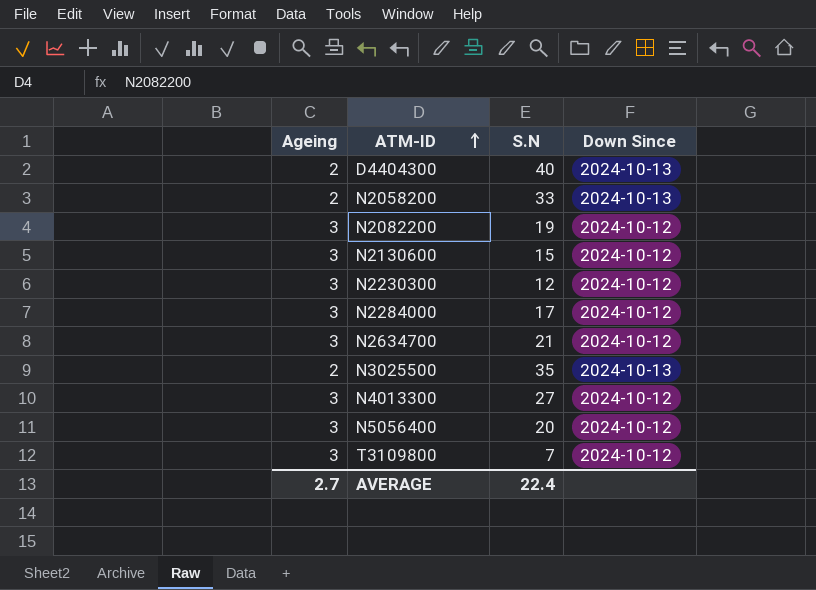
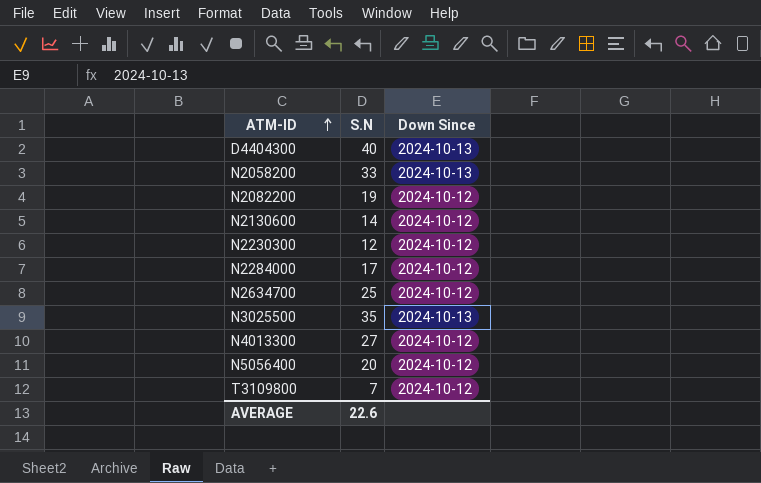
column Ageing | position: 1 -> none
N2130600 | S.N: 15 -> 14
N2634700 | S.N: 21 -> 25
AVERAGE | S.N: 22.4 -> 22.6

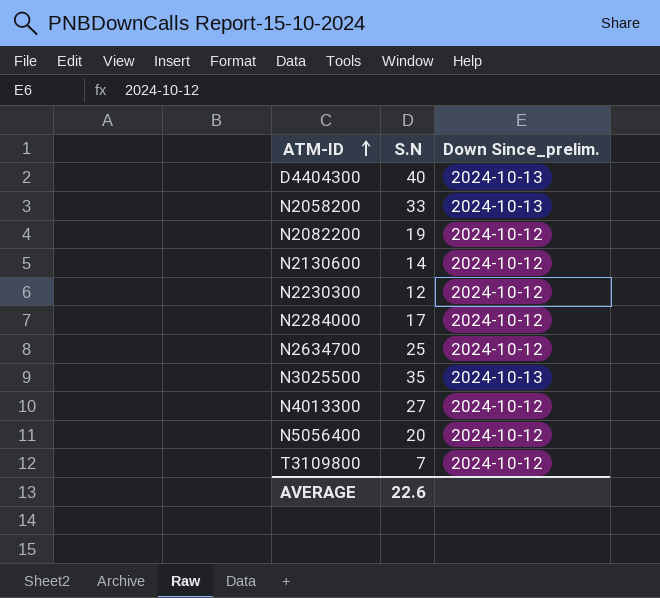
column name: Down Since -> Down Since_prelim.

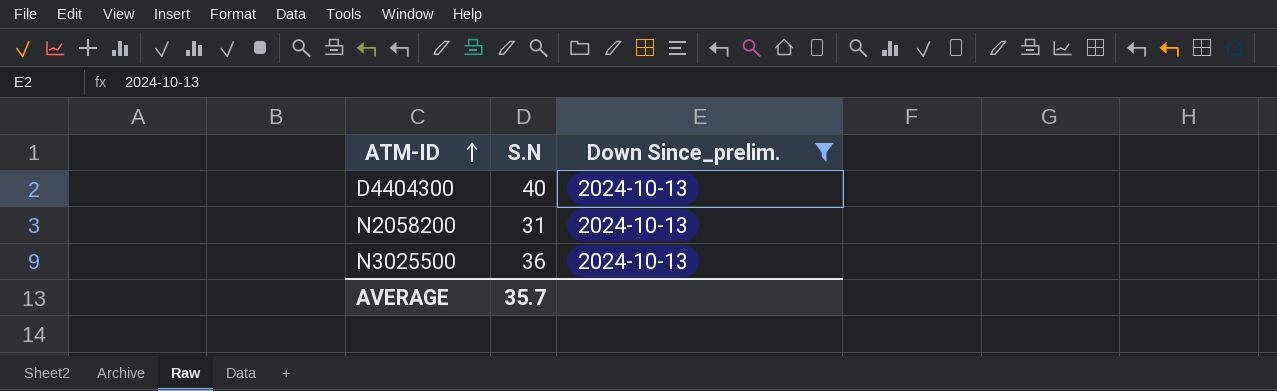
filter: none -> Down Since_prelim. = 2024-10-13
N2058200 | S.N: 33 -> 31
N3025500 | S.N: 35 -> 36
AVERAGE | S.N: 22.6 -> 35.7

